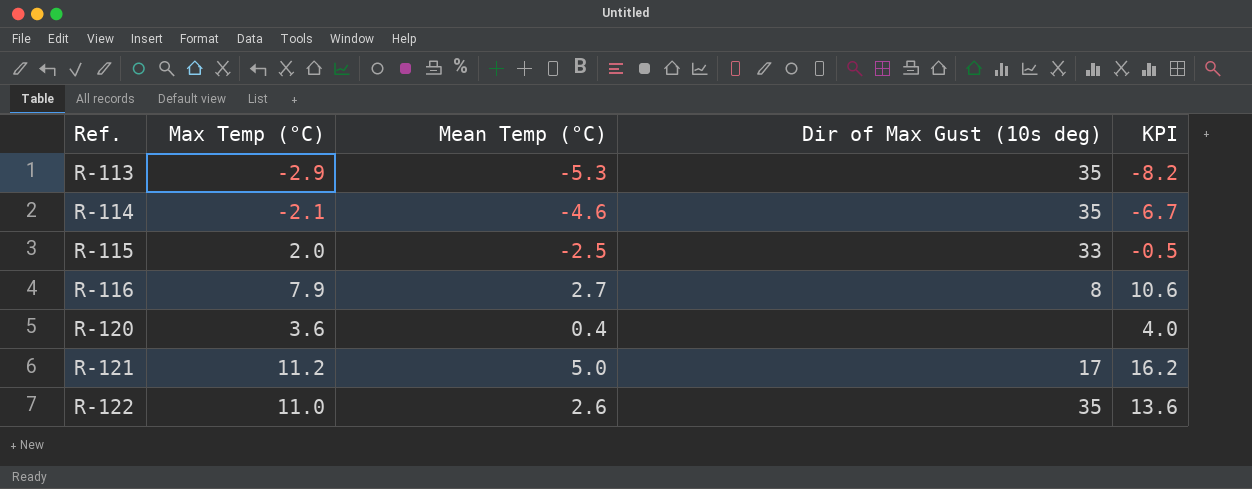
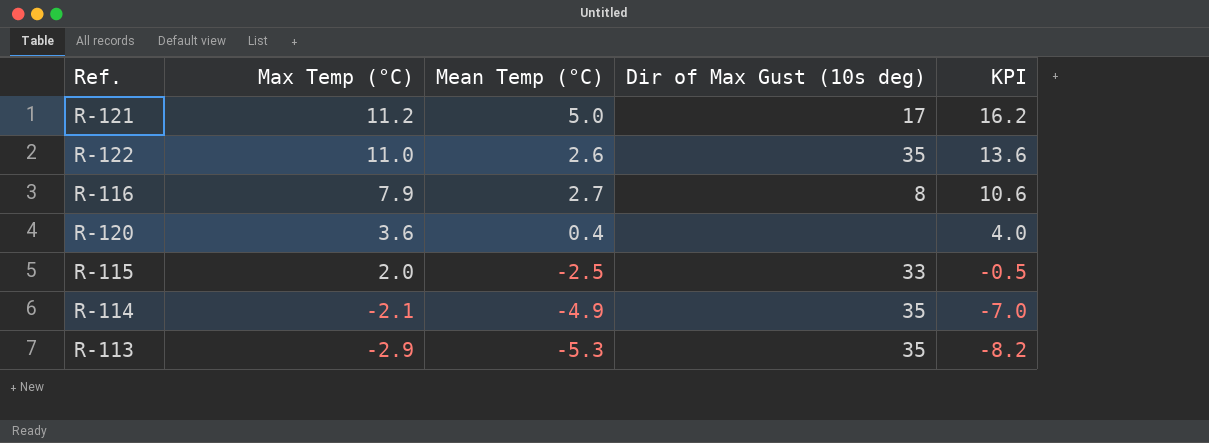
row order: Ref. ascending -> Max Temp (°C) descending
R-114 | Mean Temp (°C): -4.6 -> -4.9
R-114 | KPI: -6.7 -> -7.0

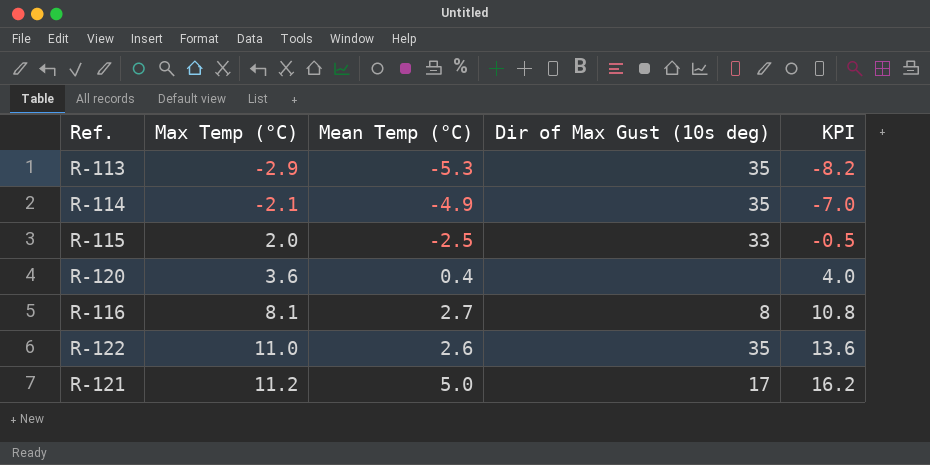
row order: Max Temp (°C) descending -> Max Temp (°C) ascending
R-116 | Max Temp (°C): 7.9 -> 8.1
R-116 | KPI: 10.6 -> 10.8

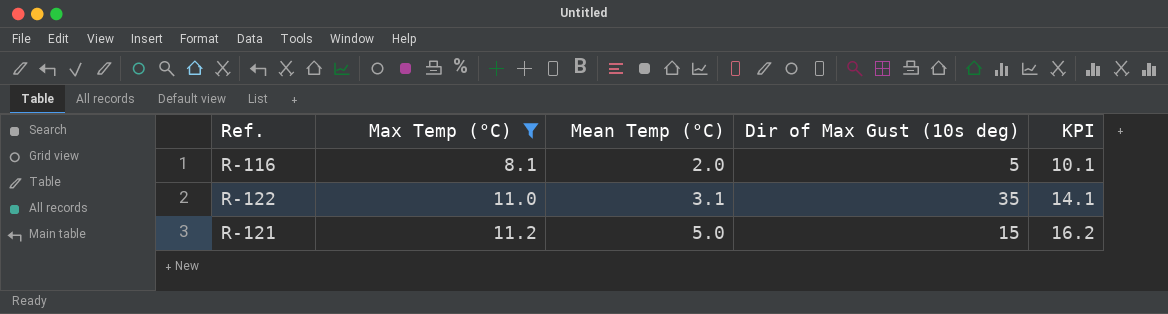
filter: none -> Max Temp (°C) >= 8.1
R-116 | Mean Temp (°C): 2.7 -> 2.0
R-116 | Dir of Max Gust (10s deg): 8 -> 5
R-116 | KPI: 10.8 -> 10.1
R-122 | Mean Temp (°C): 2.6 -> 3.1
R-122 | KPI: 13.6 -> 14.1
R-121 | Dir of Max Gust (10s deg): 17 -> 15

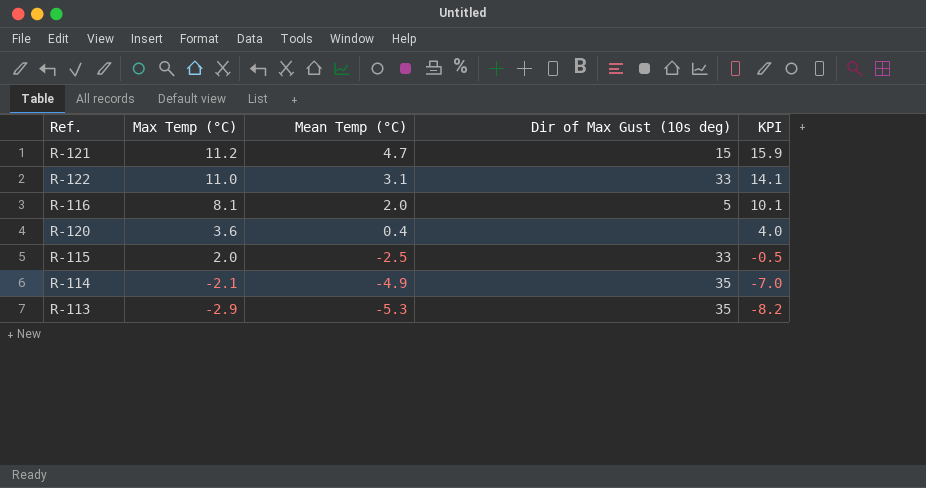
filter: Max Temp (°C) >= 8.1 -> none
row order: Max Temp (°C) ascending -> Max Temp (°C) descending
R-121 | Mean Temp (°C): 5.0 -> 4.7
R-121 | KPI: 16.2 -> 15.9
R-122 | Dir of Max Gust (10s deg): 35 -> 33

